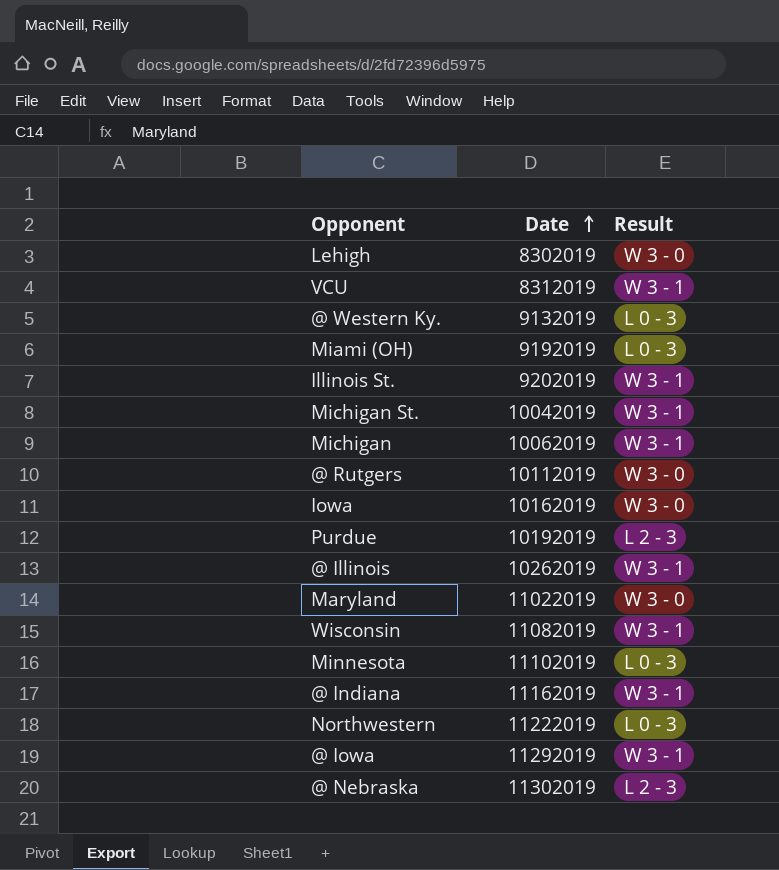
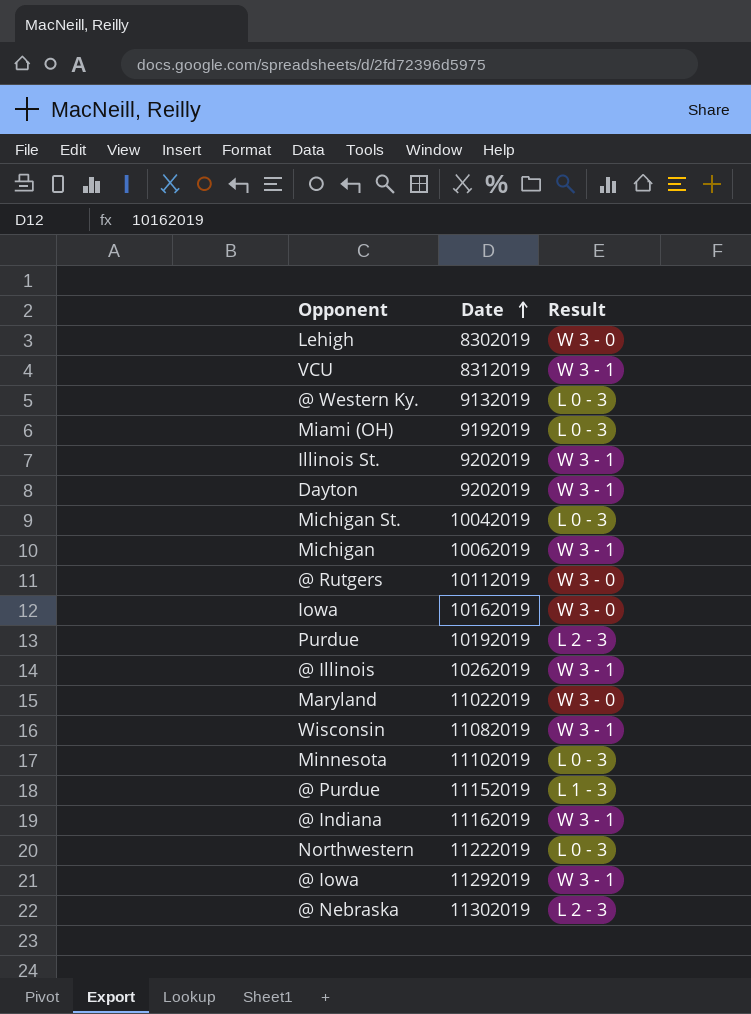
row Dayton: none -> 9202019 | W 3 - 1
Michigan St. | Result: W 3 - 1 -> L 0 - 3
row @ Purdue: none -> 11152019 | L 1 - 3

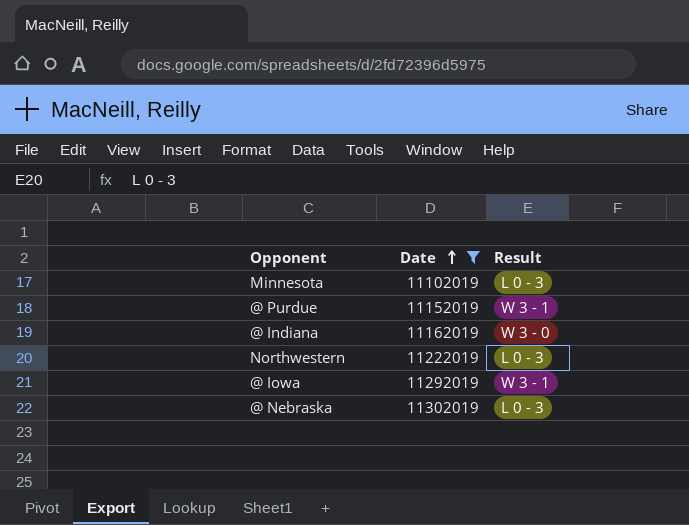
filter: none -> Date >= 11102019
@ Purdue | Result: L 1 - 3 -> W 3 - 1
@ Indiana | Result: W 3 - 1 -> W 3 - 0
@ Nebraska | Result: L 2 - 3 -> L 0 - 3

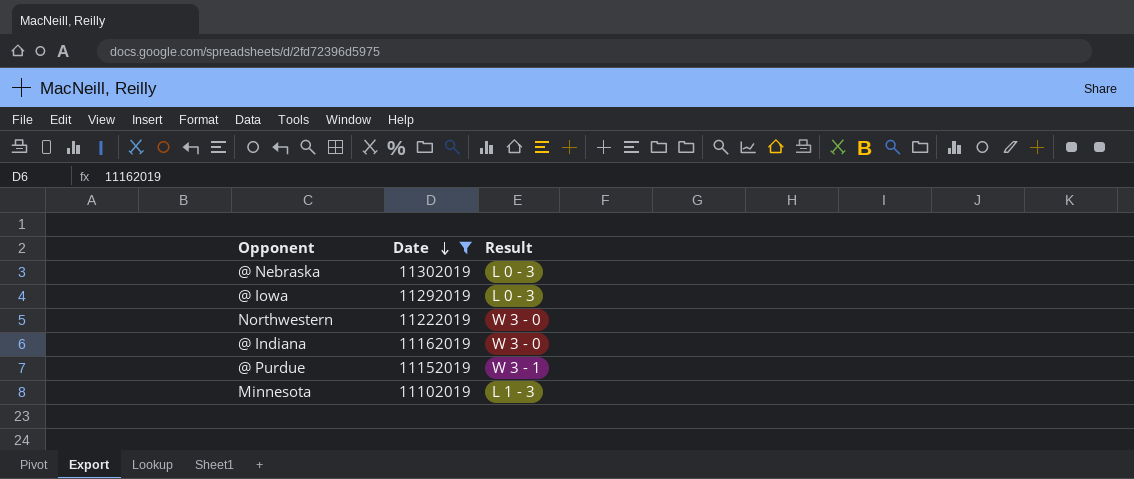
row order: Date ascending -> Date descending
@ Iowa | Result: W 3 - 1 -> L 0 - 3
Northwestern | Result: L 0 - 3 -> W 3 - 0
Minnesota | Result: L 0 - 3 -> L 1 - 3

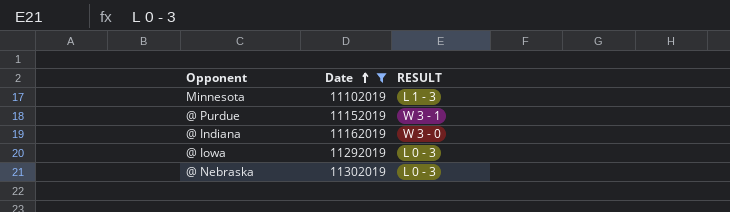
row order: Date descending -> Date ascending
column name: Result -> RESULT
row Northwestern: 11222019 | W 3 - 0 -> none

